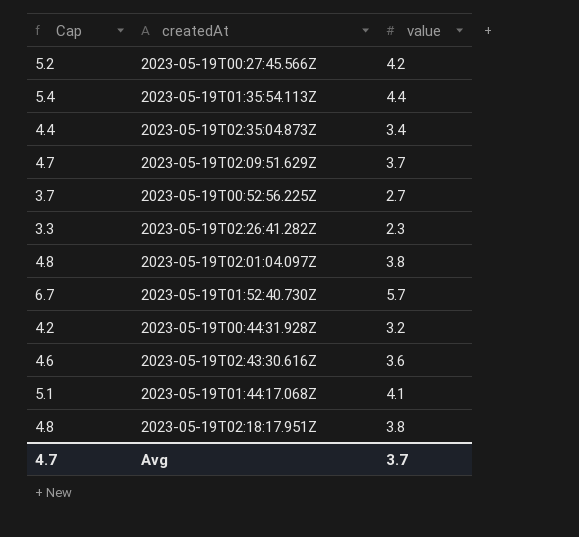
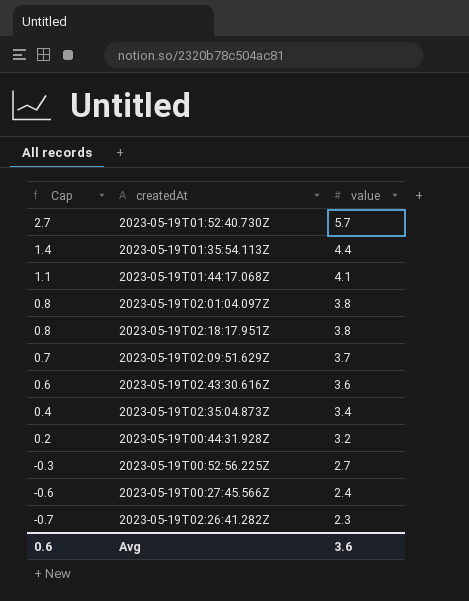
row order: none -> Cap descending
column Cap | formula: [value] + 1 -> [value] - 3
2023-05-19T00:27:45.566Z | value: 4.2 -> 2.4
Avg | Cap: 4.7 -> 0.6
Avg | value: 3.7 -> 3.6

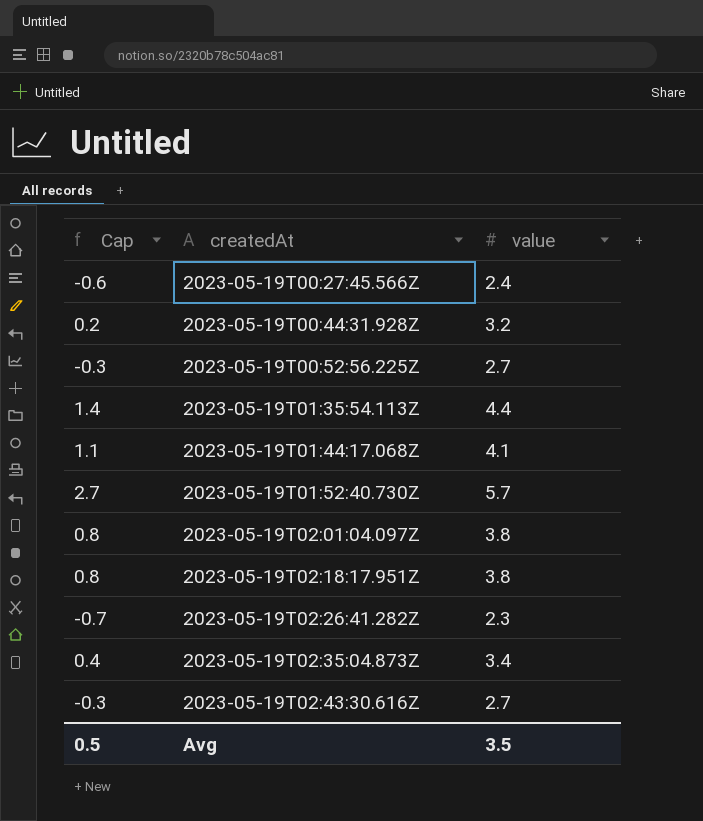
row order: Cap descending -> createdAt ascending
row 2023-05-19T02:09:51.629Z: 0.7 | 3.7 -> none
2023-05-19T02:43:30.616Z | Cap: 0.6 -> -0.3
2023-05-19T02:43:30.616Z | value: 3.6 -> 2.7
Avg | Cap: 0.6 -> 0.5
Avg | value: 3.6 -> 3.5

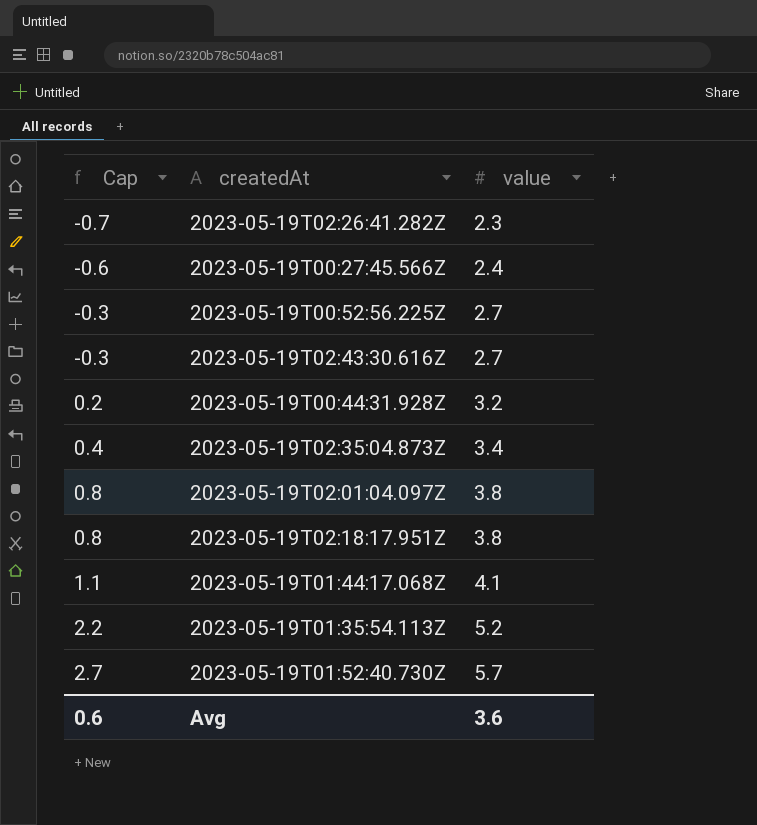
row order: createdAt ascending -> Cap ascending
2023-05-19T01:35:54.113Z | Cap: 1.4 -> 2.2
2023-05-19T01:35:54.113Z | value: 4.4 -> 5.2
Avg | Cap: 0.5 -> 0.6
Avg | value: 3.5 -> 3.6

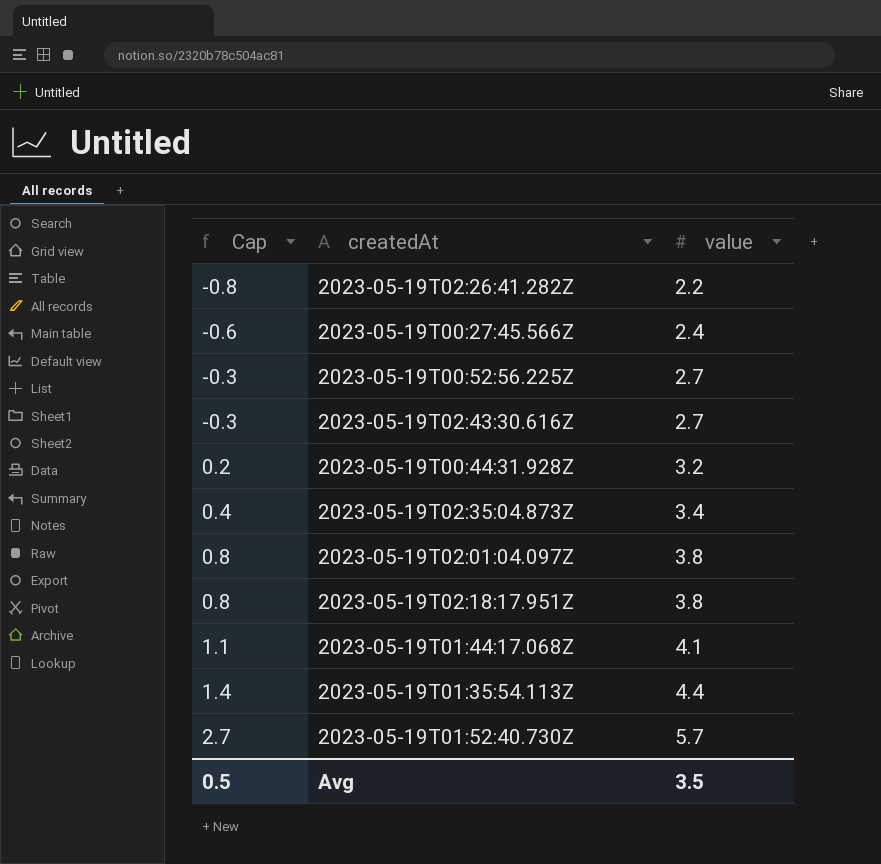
2023-05-19T02:26:41.282Z | Cap: -0.7 -> -0.8
2023-05-19T02:26:41.282Z | value: 2.3 -> 2.2
2023-05-19T01:35:54.113Z | Cap: 2.2 -> 1.4
2023-05-19T01:35:54.113Z | value: 5.2 -> 4.4
Avg | Cap: 0.6 -> 0.5
Avg | value: 3.6 -> 3.5

